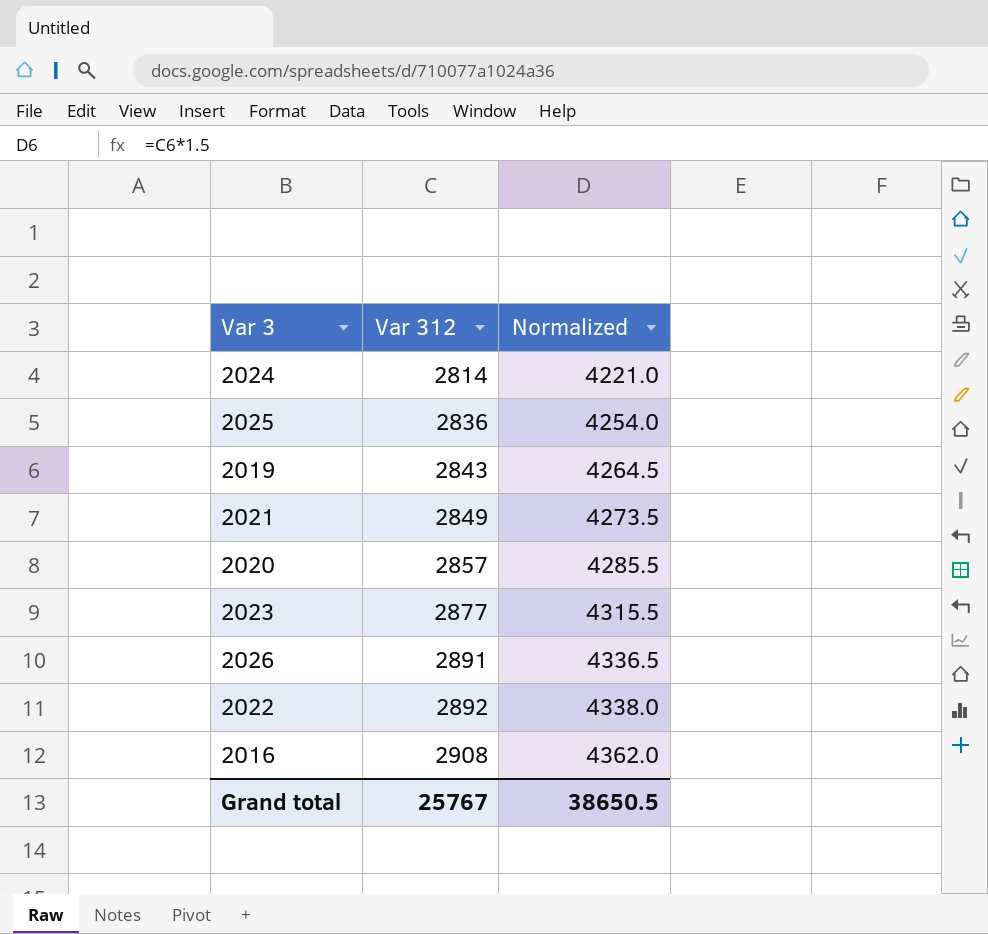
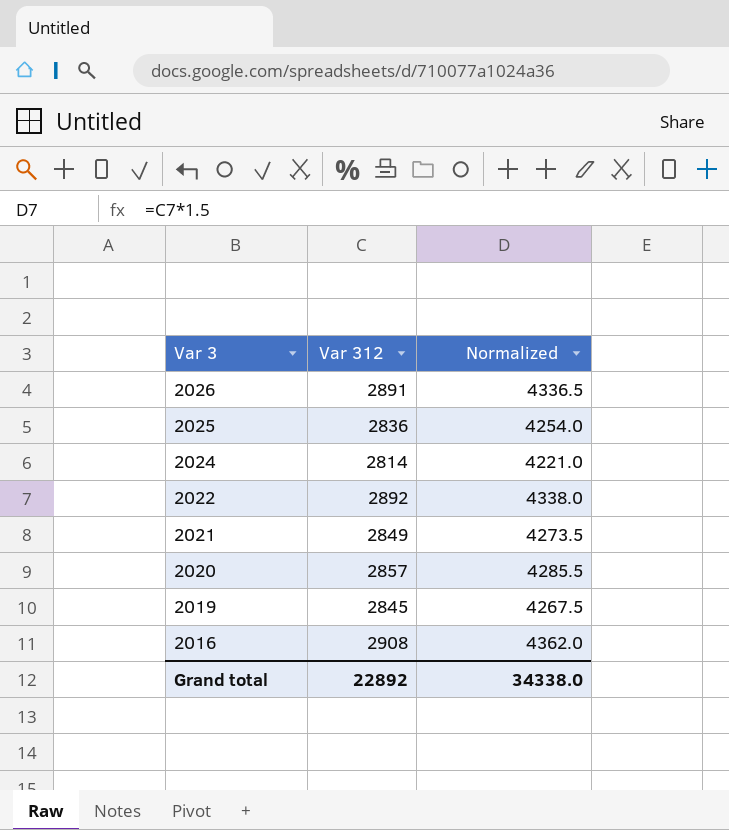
row order: Var 312 ascending -> Var 3 descending
row 2023: 2877 | 4315.5 -> none
2019 | Var 312: 2843 -> 2845
2019 | Normalized: 4264.5 -> 4267.5
Grand total | Var 312: 25767 -> 22892
Grand total | Normalized: 38650.5 -> 34338.0

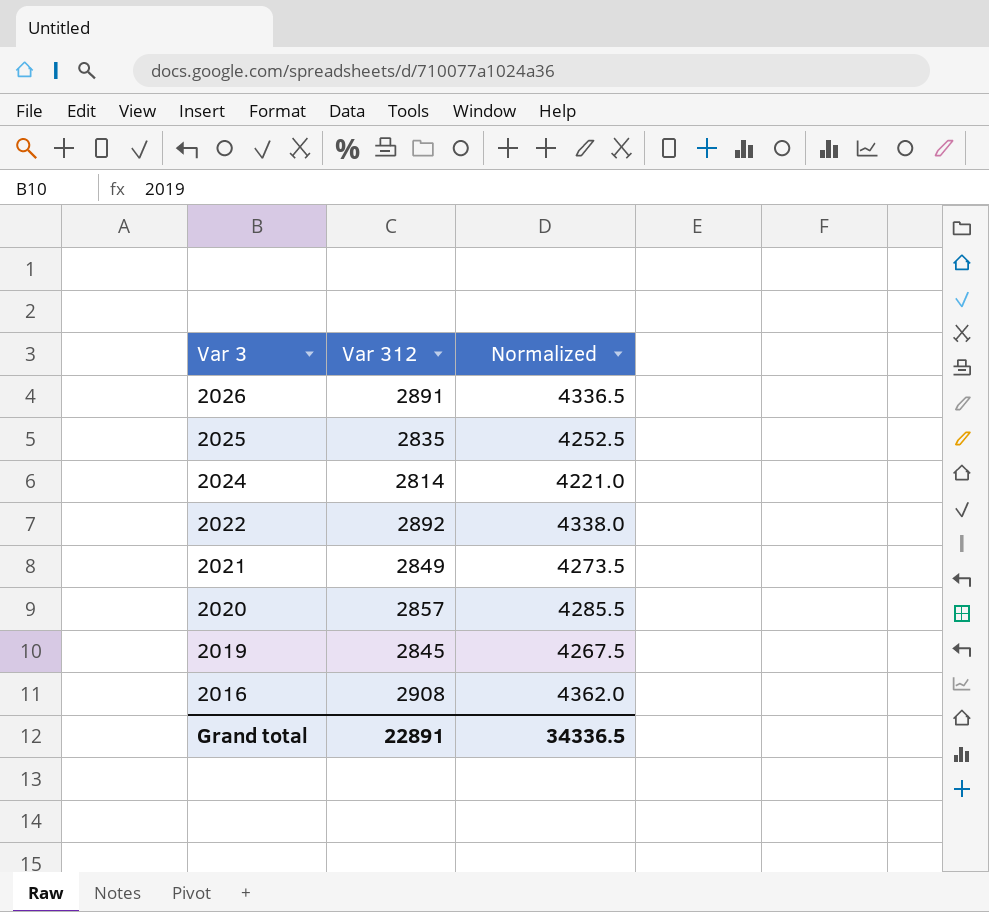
2025 | Var 312: 2836 -> 2835
2025 | Normalized: 4254.0 -> 4252.5
Grand total | Var 312: 22892 -> 22891
Grand total | Normalized: 34338.0 -> 34336.5

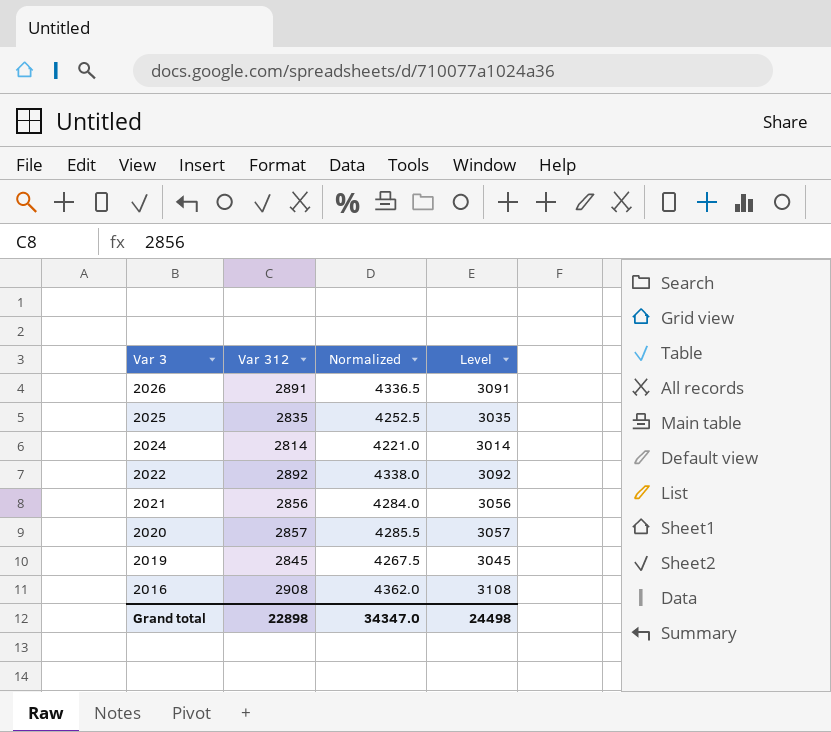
column Level | formula: none -> [Var 312] + 200
2021 | Var 312: 2849 -> 2856
2021 | Normalized: 4273.5 -> 4284.0
Grand total | Var 312: 22891 -> 22898
Grand total | Normalized: 34336.5 -> 34347.0

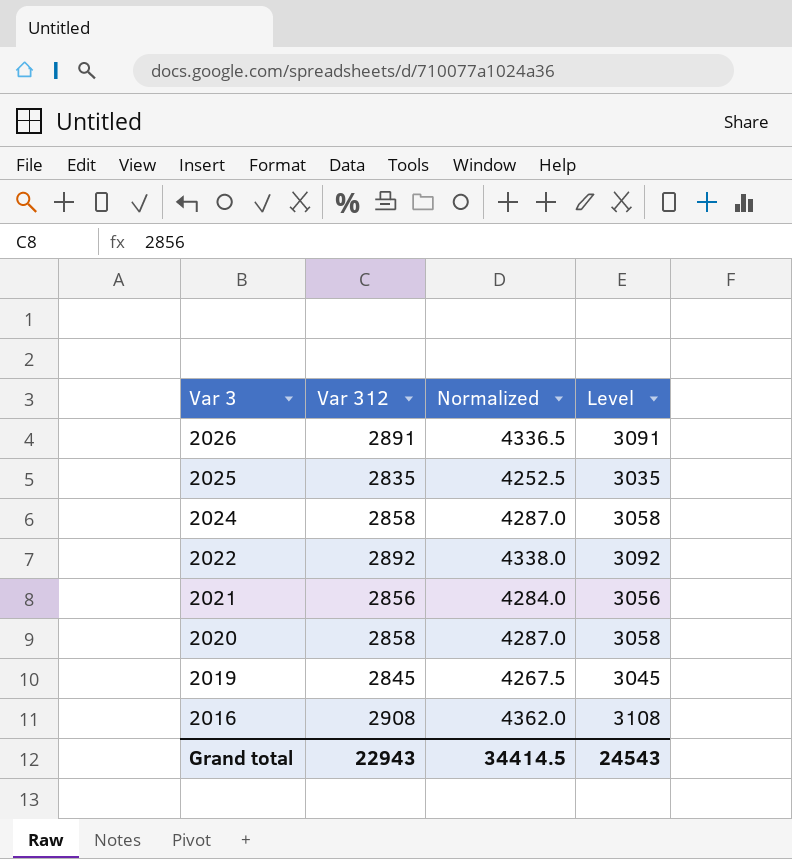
2024 | Var 312: 2814 -> 2858
2024 | Normalized: 4221.0 -> 4287.0
2024 | Level: 3014 -> 3058
2020 | Var 312: 2857 -> 2858
2020 | Normalized: 4285.5 -> 4287.0
2020 | Level: 3057 -> 3058
Grand total | Var 312: 22898 -> 22943
Grand total | Normalized: 34347.0 -> 34414.5
Grand total | Level: 24498 -> 24543

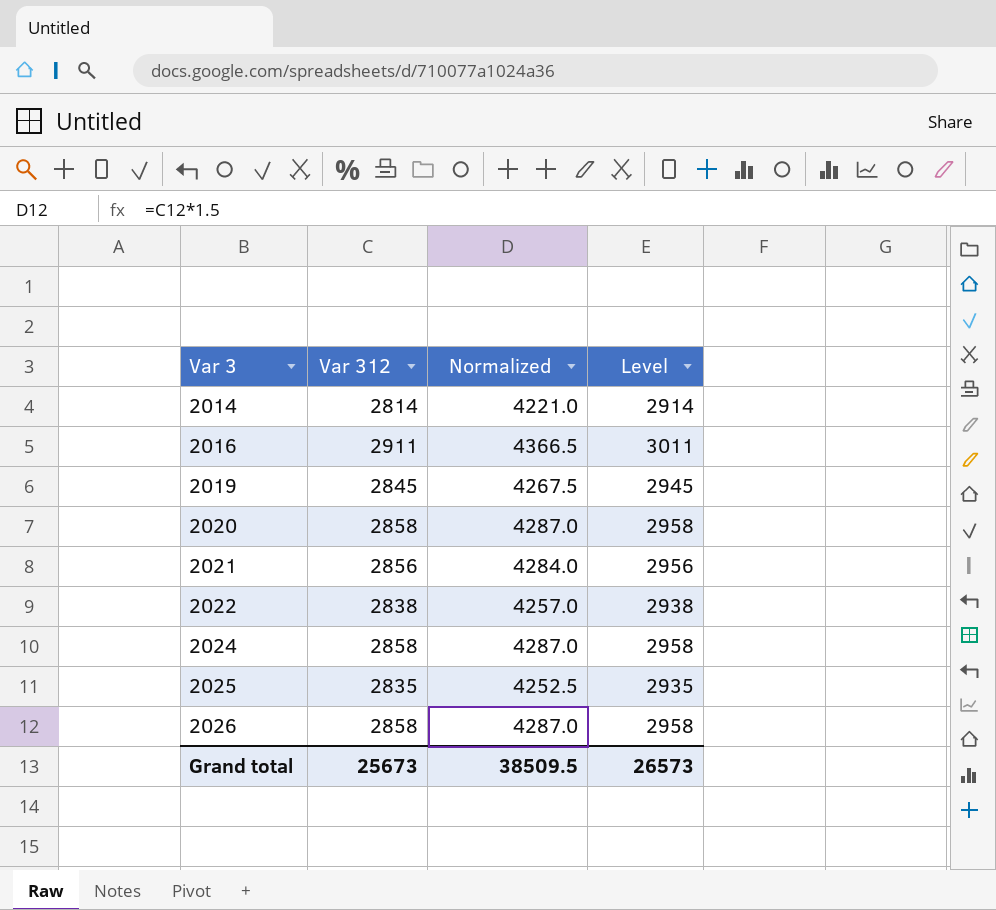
row order: Var 3 descending -> Var 3 ascending
column Level | formula: [Var 312] + 200 -> [Var 312] + 100
row 2014: none -> 2814 | 4221.0 | 2914
2016 | Var 312: 2908 -> 2911
2016 | Normalized: 4362.0 -> 4366.5
2022 | Var 312: 2892 -> 2838
2022 | Normalized: 4338.0 -> 4257.0
2026 | Var 312: 2891 -> 2858
2026 | Normalized: 4336.5 -> 4287.0
Grand total | Var 312: 22943 -> 25673
Grand total | Normalized: 34414.5 -> 38509.5
Grand total | Level: 24543 -> 26573

